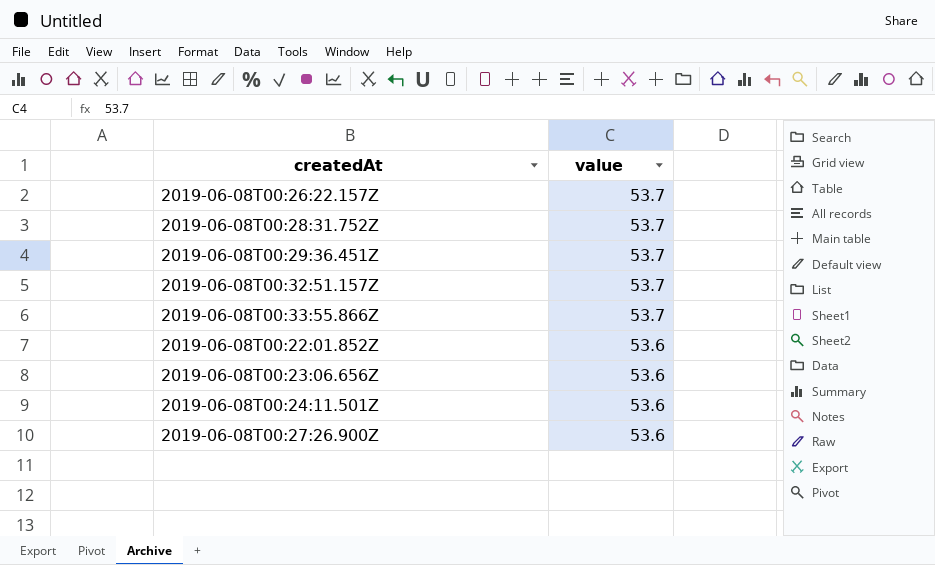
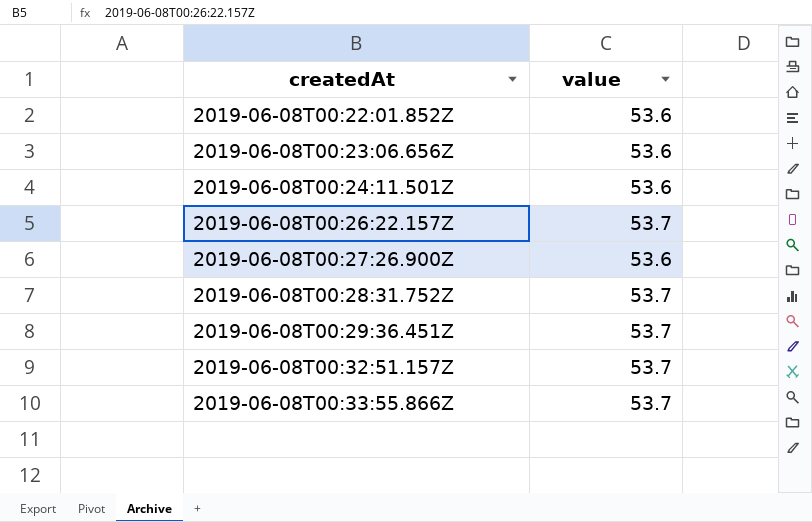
row order: value descending -> createdAt ascending

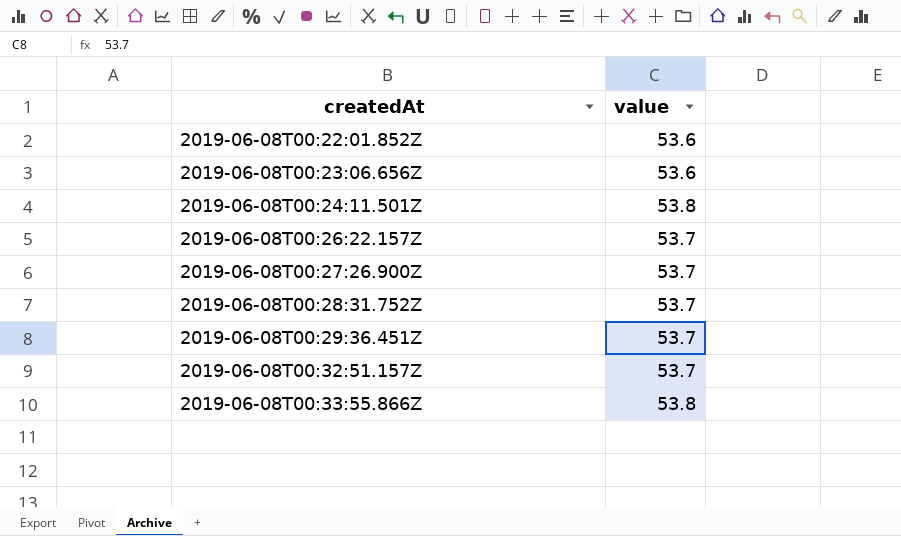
2019-06-08T00:24:11.501Z | value: 53.6 -> 53.8
2019-06-08T00:27:26.900Z | value: 53.6 -> 53.7
2019-06-08T00:33:55.866Z | value: 53.7 -> 53.8

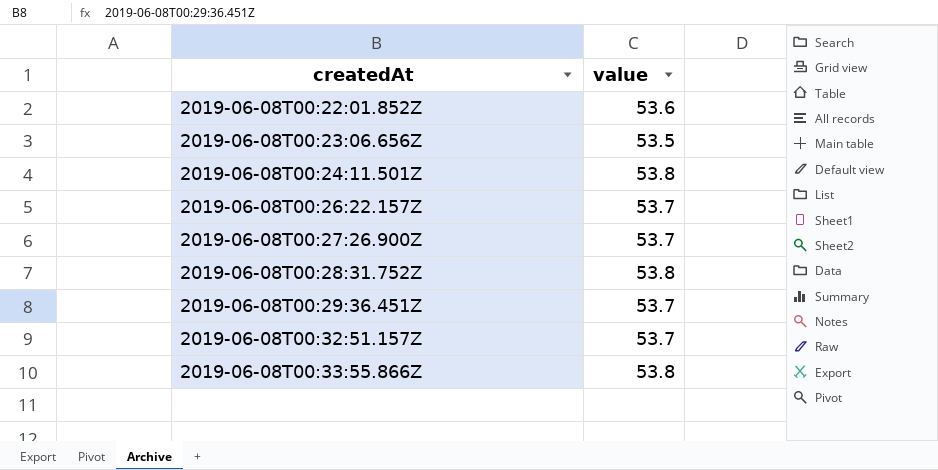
2019-06-08T00:23:06.656Z | value: 53.6 -> 53.5
2019-06-08T00:28:31.752Z | value: 53.7 -> 53.8

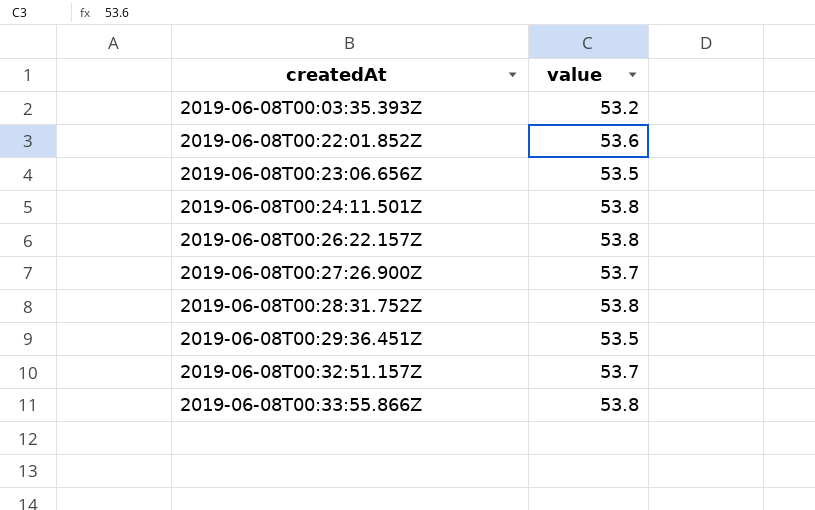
row 2019-06-08T00:03:35.393Z: none -> 53.2
2019-06-08T00:26:22.157Z | value: 53.7 -> 53.8
2019-06-08T00:29:36.451Z | value: 53.7 -> 53.5

